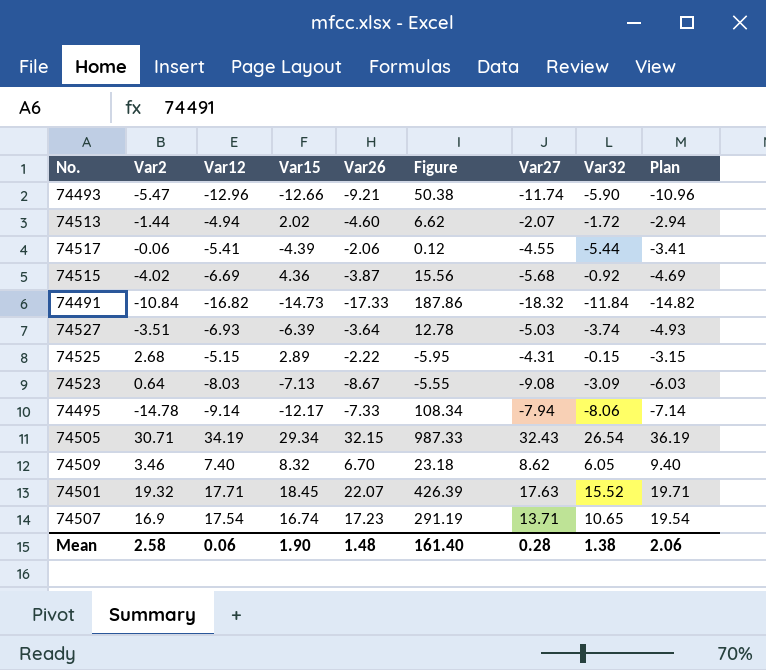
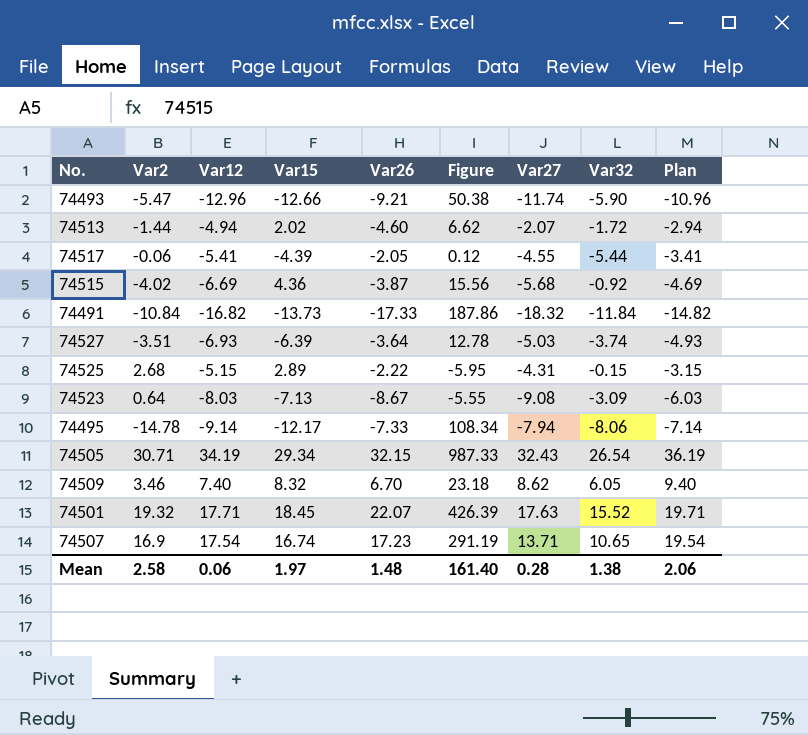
74517 | Var26: -2.06 -> -2.05
74491 | Var15: -14.73 -> -13.73
Mean | Var15: 1.90 -> 1.97

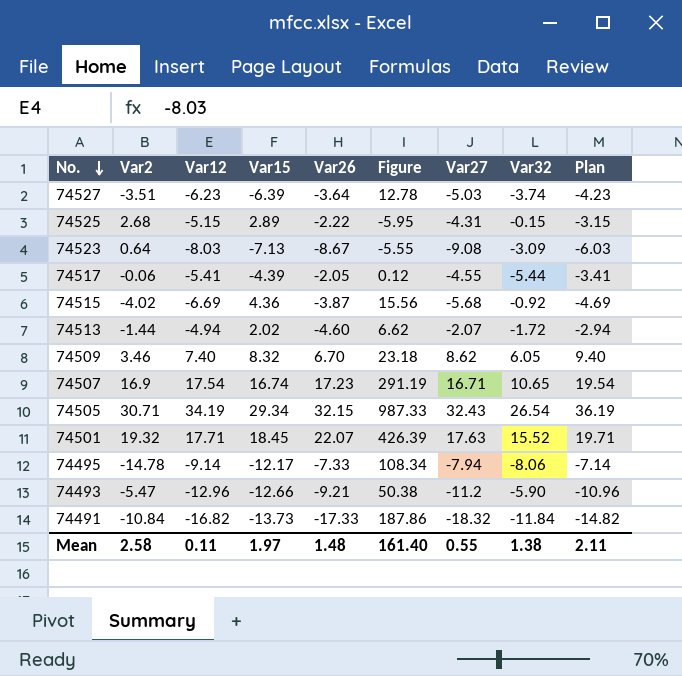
row order: none -> No. descending
74527 | Var12: -6.93 -> -6.23
74527 | Plan: -4.93 -> -4.23
74507 | Var27: 13.71 -> 16.71
74493 | Var27: -11.74 -> -11.2
Mean | Var12: 0.06 -> 0.11
Mean | Var27: 0.28 -> 0.55
Mean | Plan: 2.06 -> 2.11

